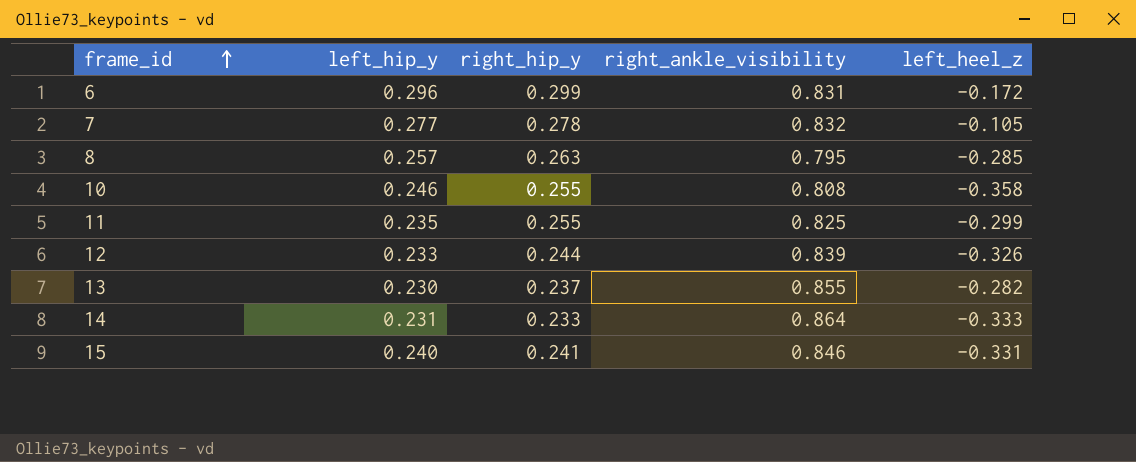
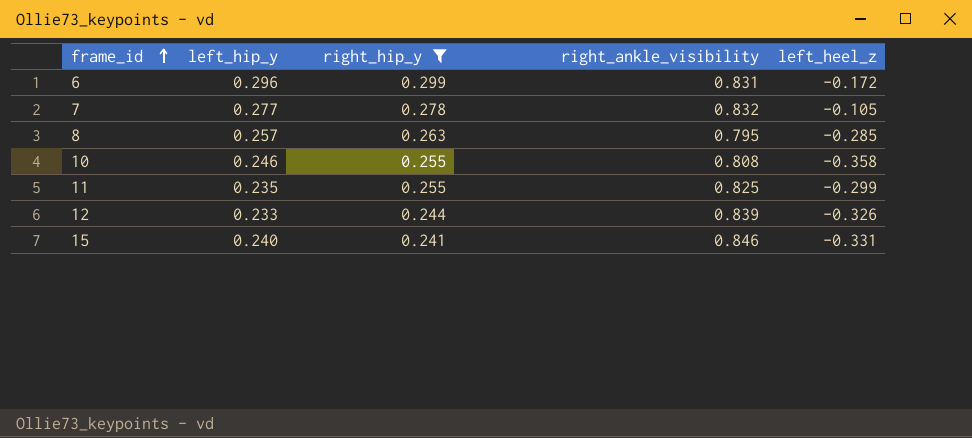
filter: none -> right_hip_y >= 0.241

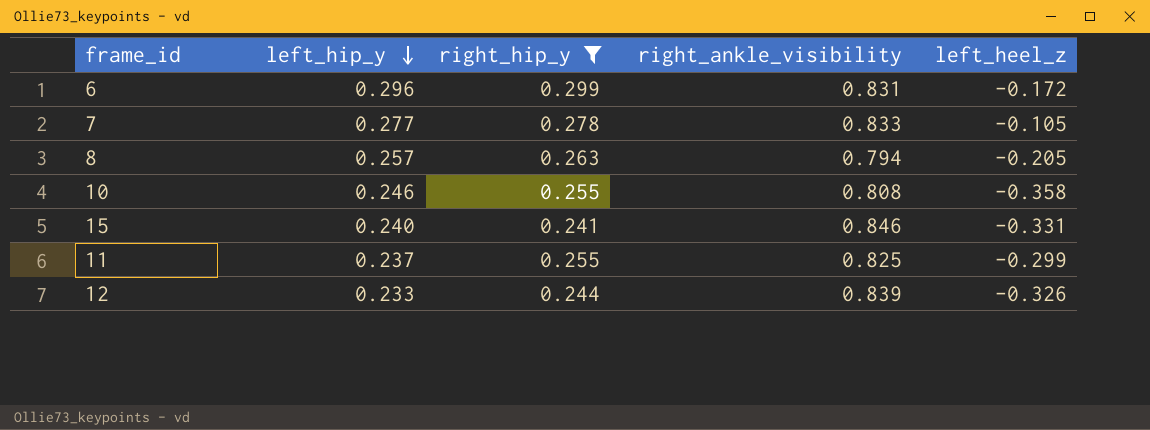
row order: frame_id ascending -> left_hip_y descending
7 | right_ankle_visibility: 0.832 -> 0.833
8 | right_ankle_visibility: 0.795 -> 0.794
8 | left_heel_z: -0.285 -> -0.205
11 | left_hip_y: 0.235 -> 0.237

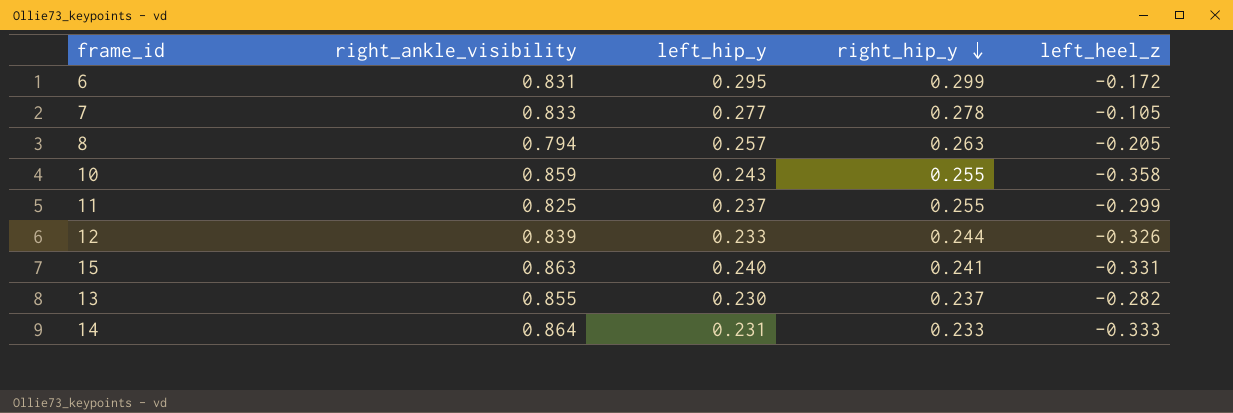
filter: right_hip_y >= 0.241 -> none
row order: left_hip_y descending -> right_hip_y descending
column right_ankle_visibility | position: 4 -> 2
6 | left_hip_y: 0.296 -> 0.295
10 | right_ankle_visibility: 0.808 -> 0.859
10 | left_hip_y: 0.246 -> 0.243
15 | right_ankle_visibility: 0.846 -> 0.863

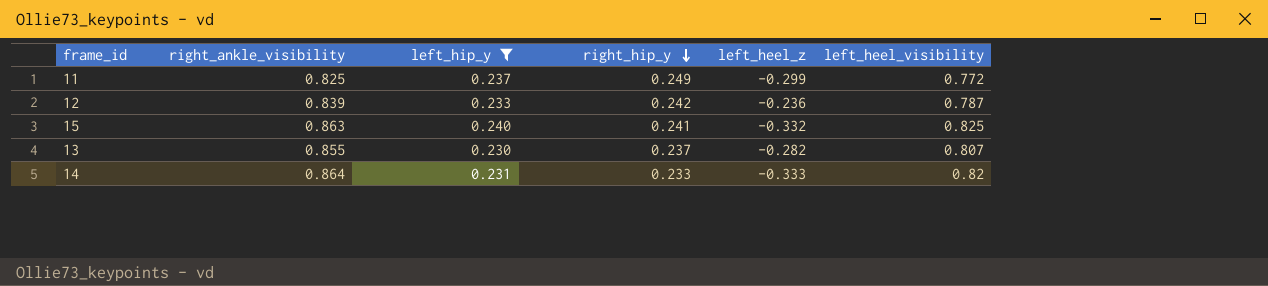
filter: none -> left_hip_y <= 0.240
column left_heel_visibility | position: none -> 6
11 | right_hip_y: 0.255 -> 0.249
12 | right_hip_y: 0.244 -> 0.242
12 | left_heel_z: -0.326 -> -0.236
15 | left_heel_z: -0.331 -> -0.332

